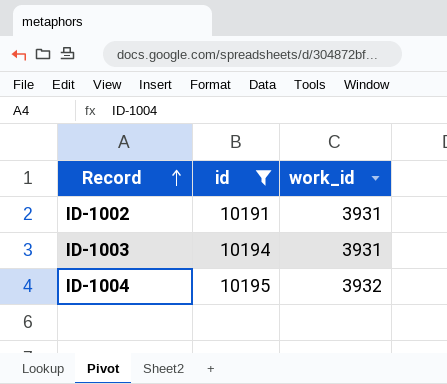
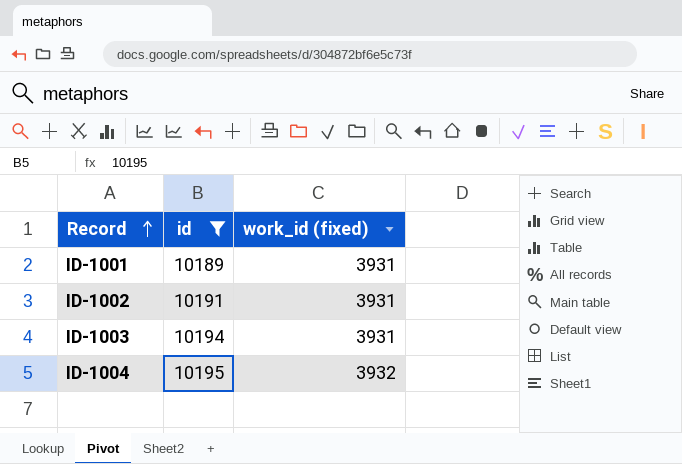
column name: work_id -> work_id (fixed)
row ID-1001: none -> 10189 | 3931

